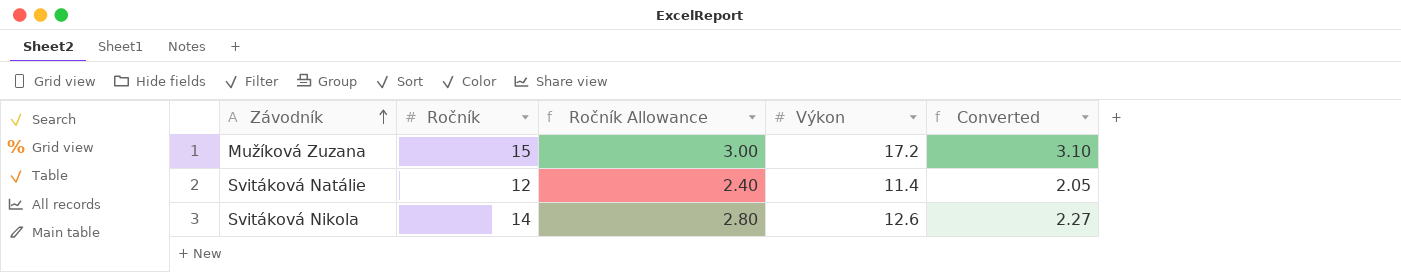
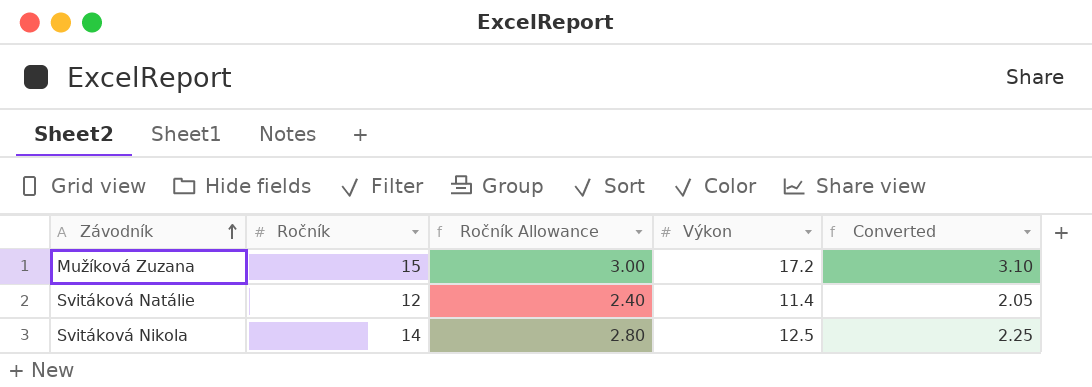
Svitáková Nikola | Výkon: 12.6 -> 12.5
Svitáková Nikola | Converted: 2.27 -> 2.25

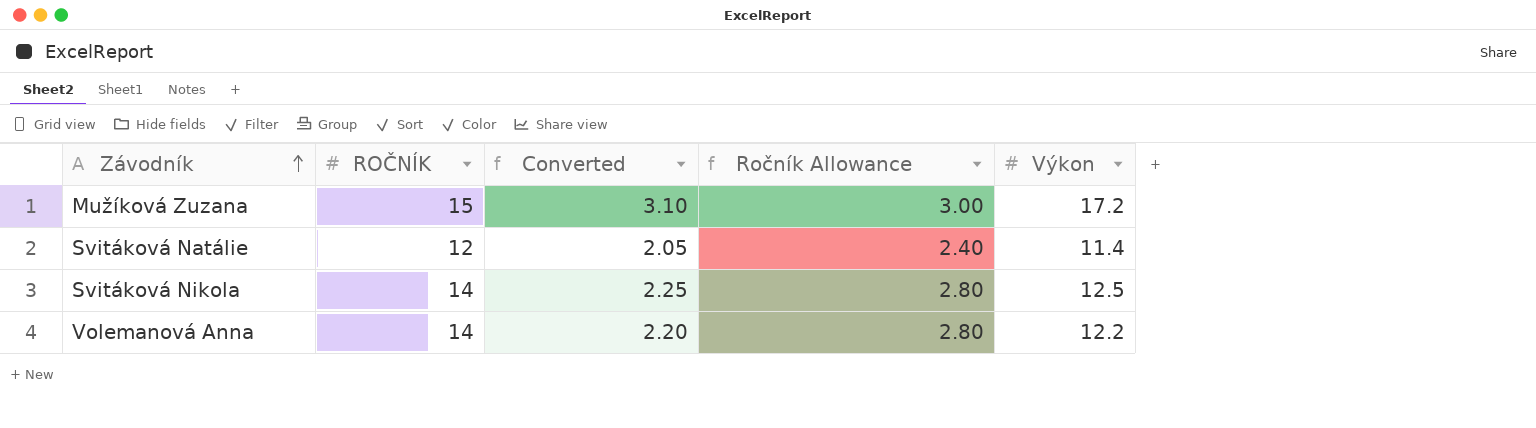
column name: Ročník -> ROČNÍK
column Converted | position: 5 -> 3
row Volemanová Anna: none -> 14 | 2.20 | 2.80 | 12.2

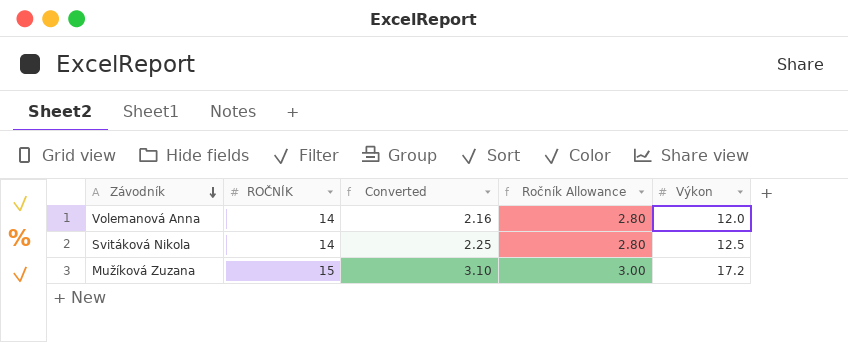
row order: Závodník ascending -> Závodník descending
row Svitáková Natálie: 12 | 2.05 | 2.40 | 11.4 -> none
Volemanová Anna | Converted: 2.20 -> 2.16
Volemanová Anna | Výkon: 12.2 -> 12.0

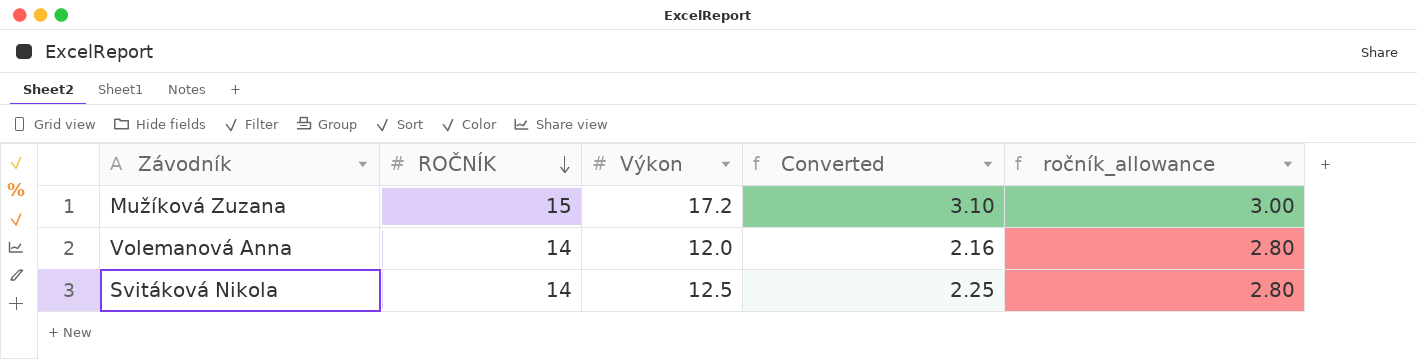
row order: Závodník descending -> ROČNÍK descending
column Výkon | position: 5 -> 3
column name: Ročník Allowance -> ročník_allowance

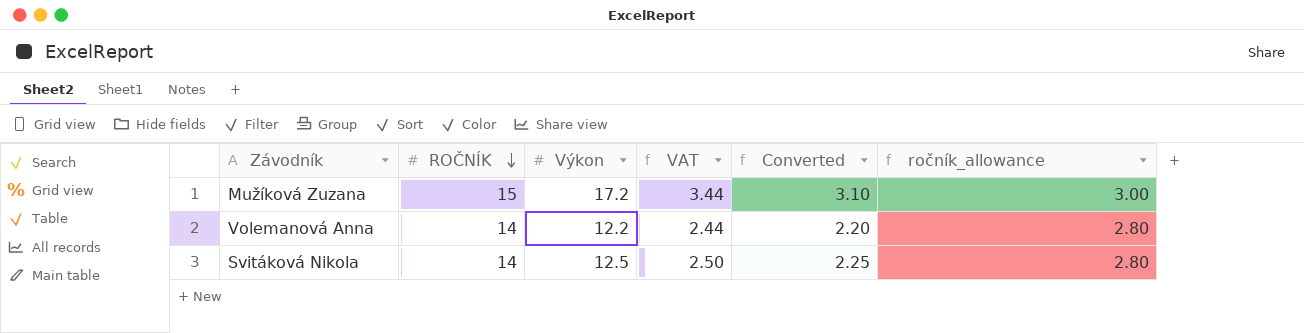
column VAT | formula: none -> [Výkon] * 0.2
Volemanová Anna | Výkon: 12.0 -> 12.2
Volemanová Anna | Converted: 2.16 -> 2.20

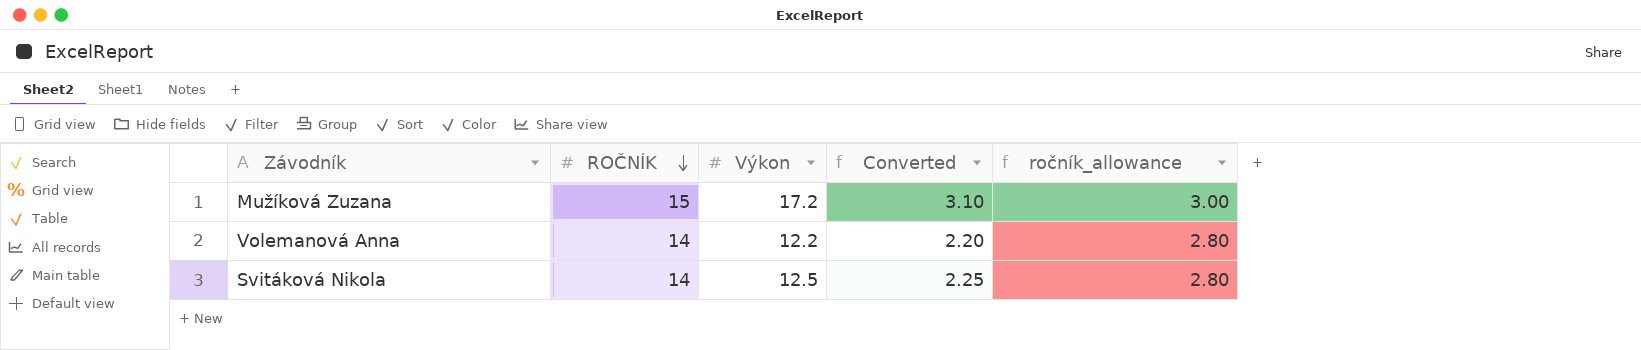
column VAT | formula: [Výkon] * 0.2 -> none

